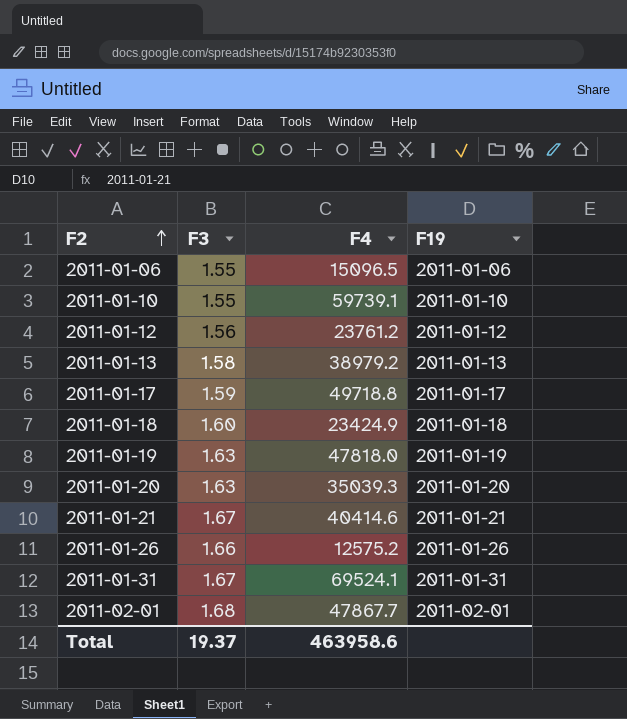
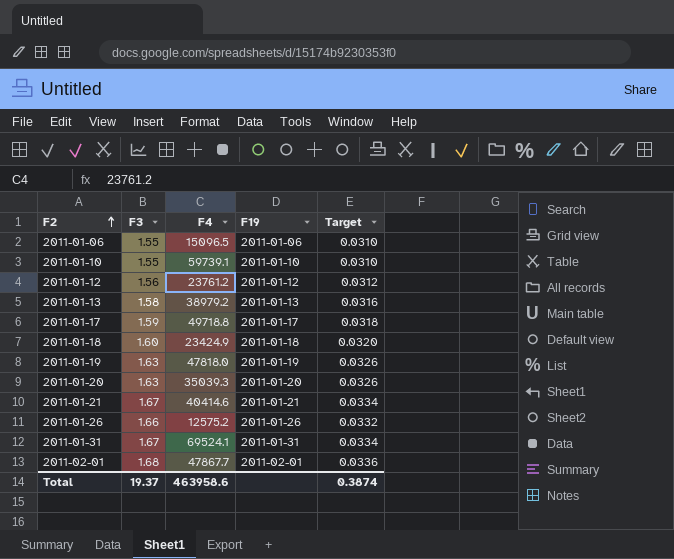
column Target | formula: none -> [F3] * 0.02

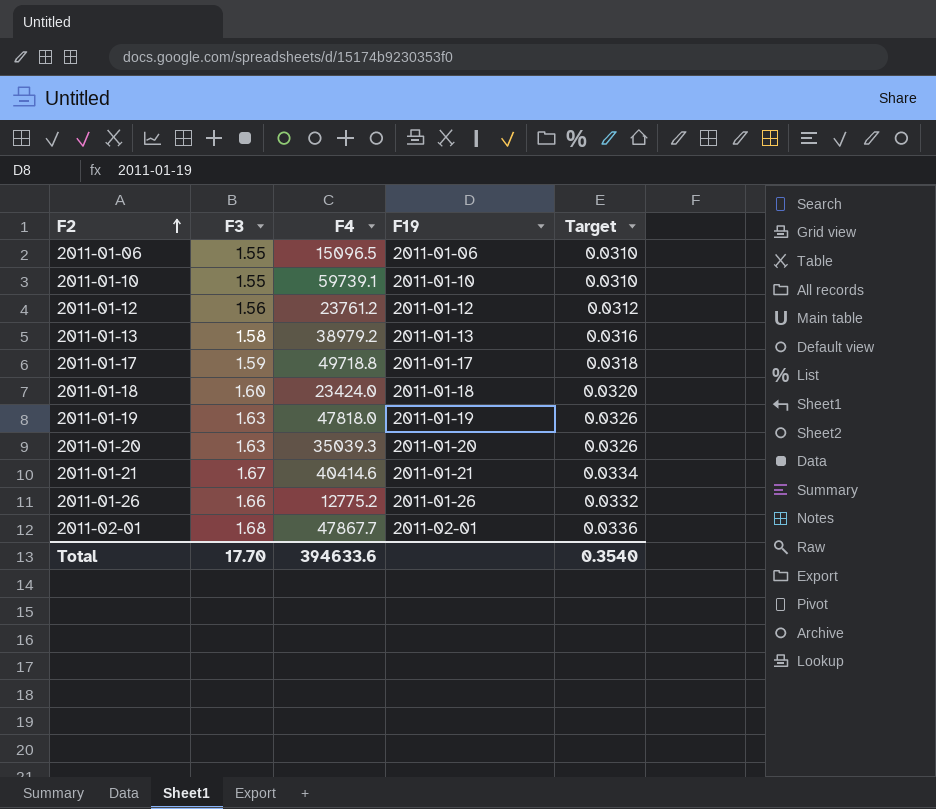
row 2011-01-31: 1.67 | 69524.1 | 2011-01-31 | 0.0334 -> none
2011-01-18 | F4: 23424.9 -> 23424.0
2011-01-26 | F4: 12575.2 -> 12775.2
Total | F3: 19.37 -> 17.70
Total | F4: 463958.6 -> 394633.6
Total | Target: 0.3874 -> 0.3540

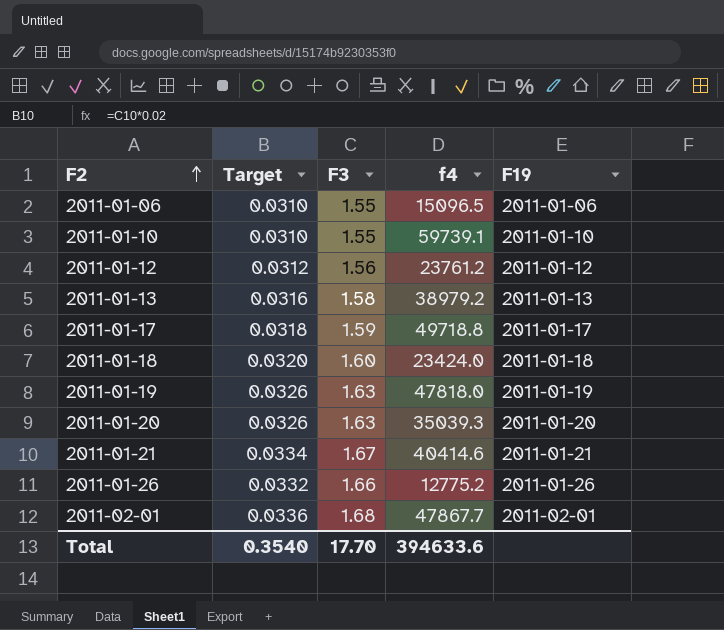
column Target | position: 5 -> 2
column name: F4 -> f4

